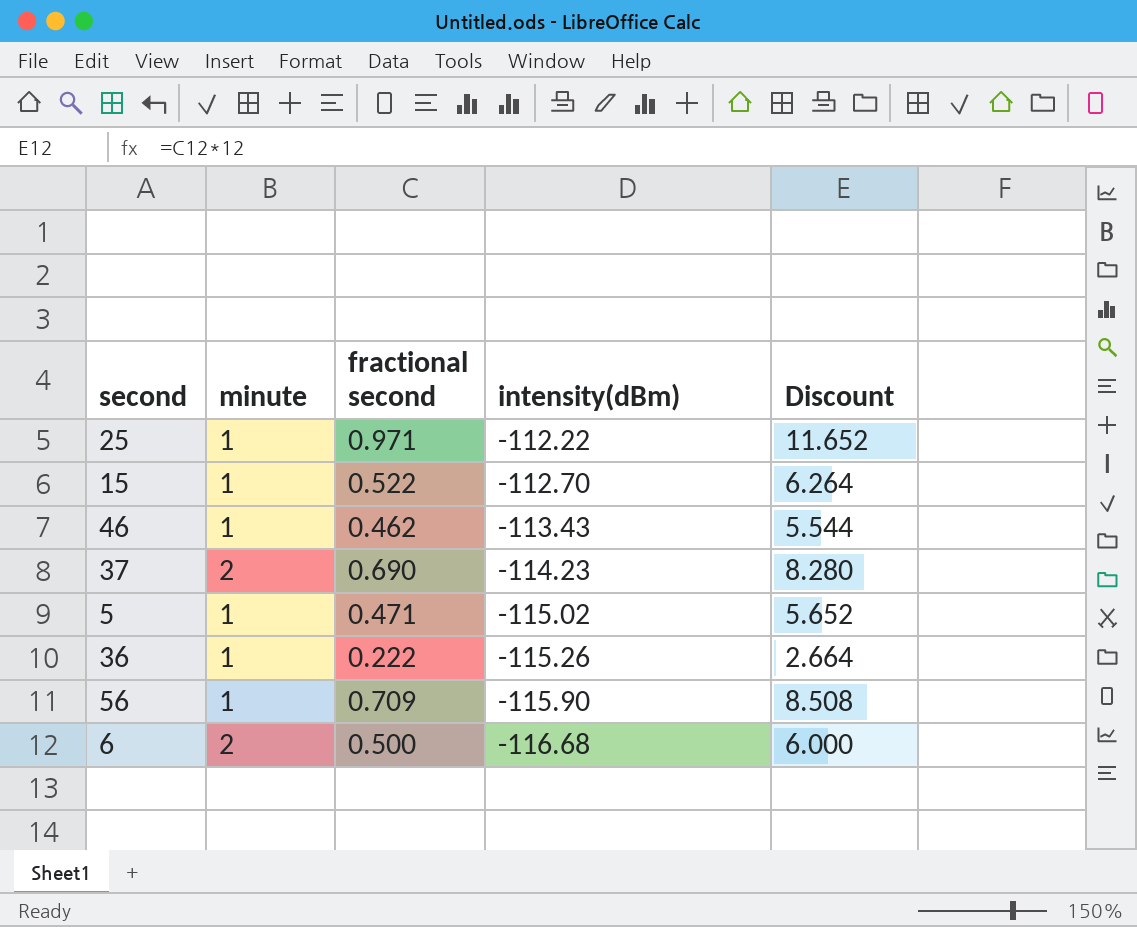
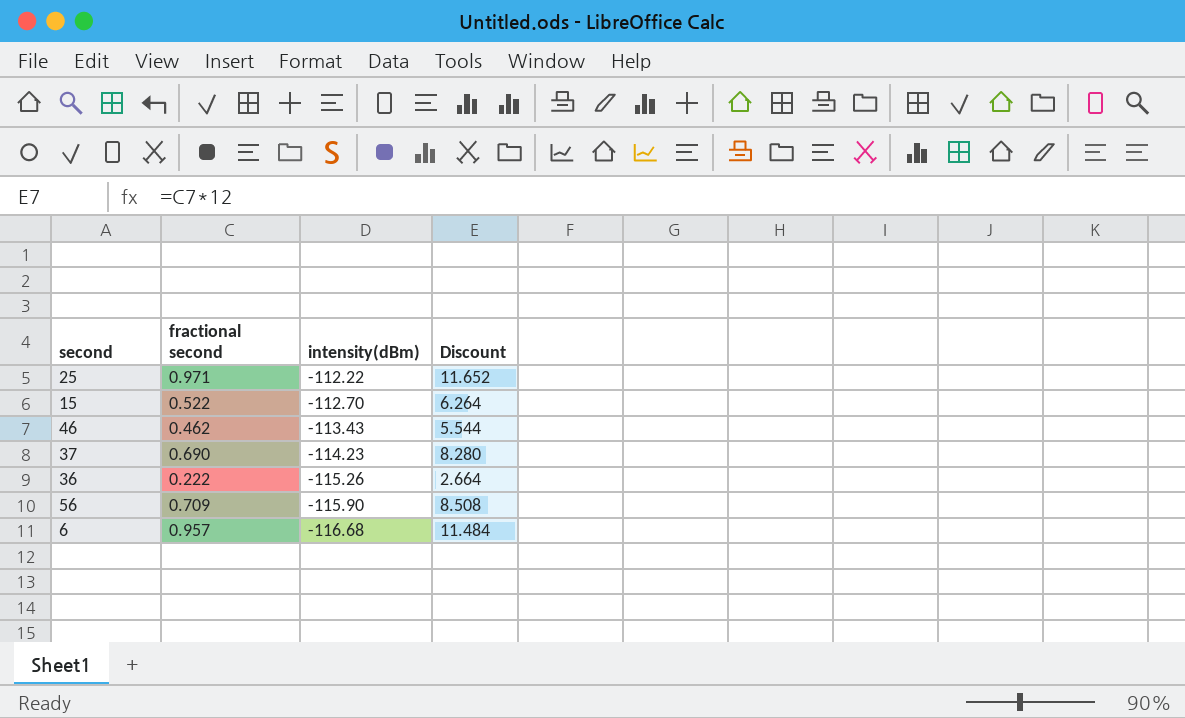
column minute | position: 2 -> none
row 5: 1 | 0.471 | -115.02 | 5.652 -> none
6 | fractional second: 0.500 -> 0.957
6 | Discount: 6.000 -> 11.484

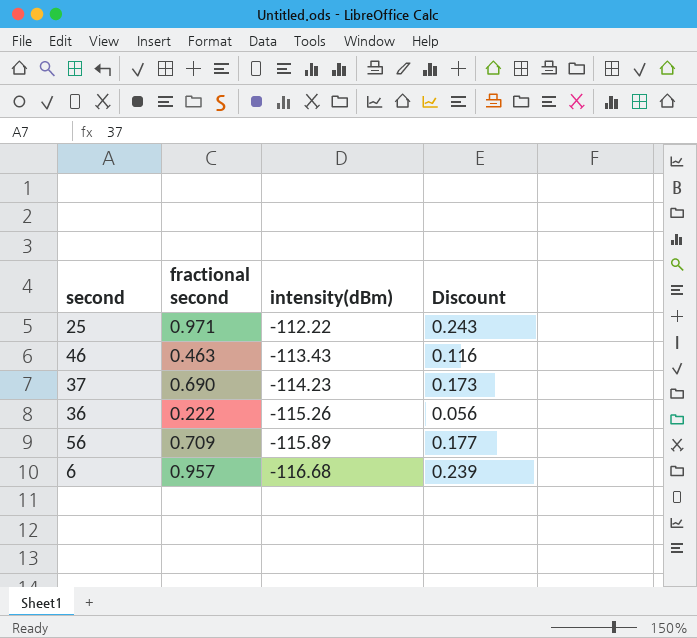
column Discount | formula: [fractional second] * 12 -> [fractional second] * 0.25
row 15: 0.522 | -112.70 | 6.264 -> none
46 | fractional second: 0.462 -> 0.463
56 | intensity(dBm): -115.90 -> -115.89

